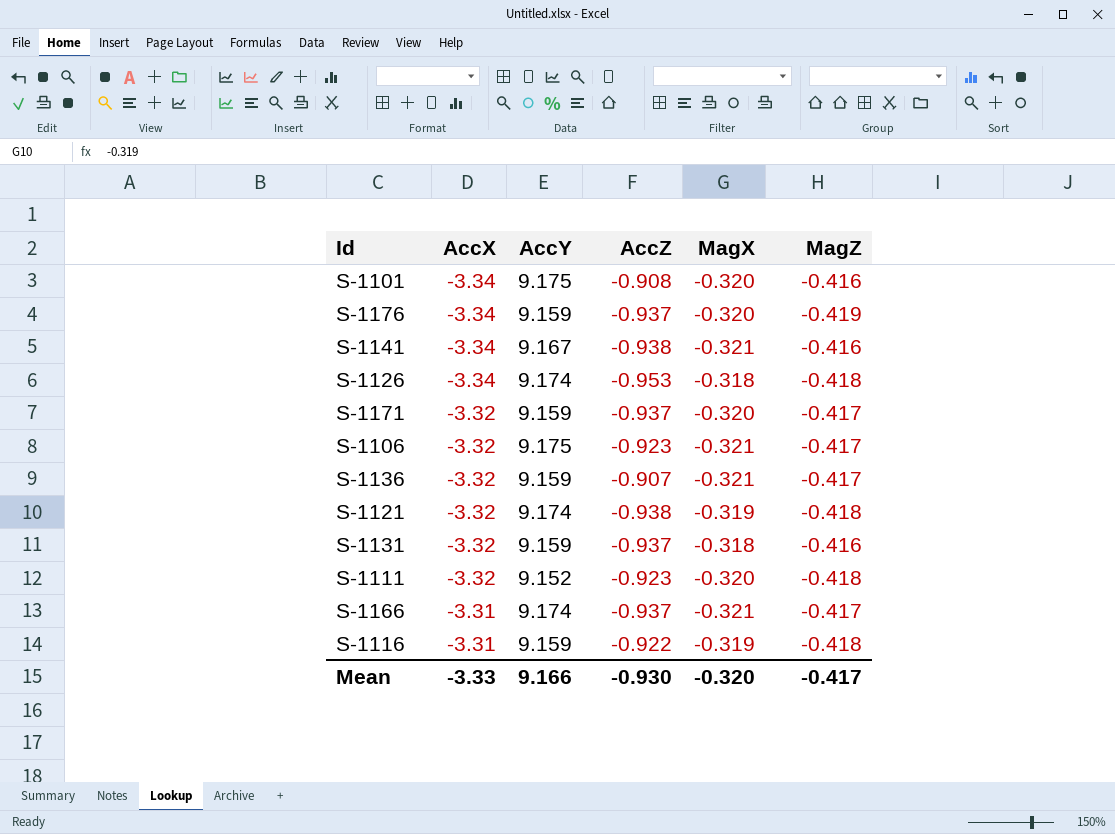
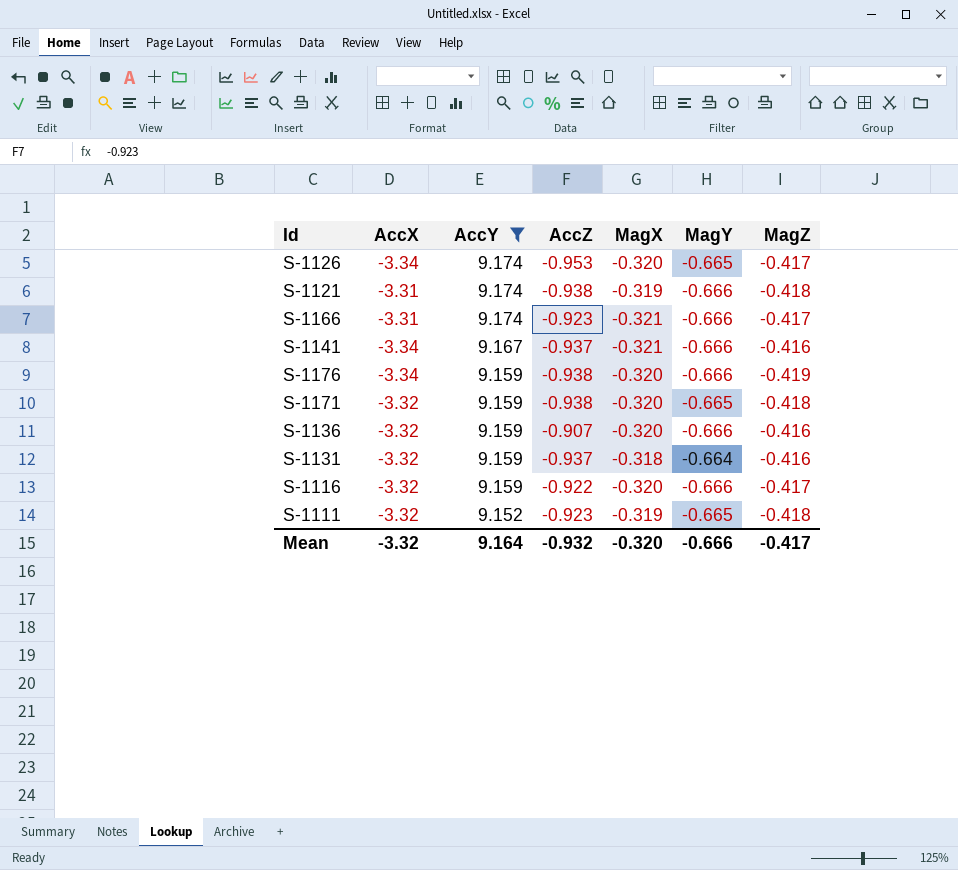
filter: none -> AccY != 9.175
row order: AccX ascending -> AccY descending
column MagY | position: none -> 6
S-1126 | MagX: -0.318 -> -0.320
S-1126 | MagZ: -0.418 -> -0.417
S-1121 | AccX: -3.32 -> -3.31
S-1166 | AccZ: -0.937 -> -0.923
S-1141 | AccZ: -0.938 -> -0.937
S-1176 | AccZ: -0.937 -> -0.938
S-1171 | AccZ: -0.937 -> -0.938
S-1171 | MagZ: -0.417 -> -0.418
S-1136 | MagX: -0.321 -> -0.320
S-1136 | MagZ: -0.417 -> -0.416
S-1116 | AccX: -3.31 -> -3.32
S-1116 | MagX: -0.319 -> -0.320
S-1116 | MagZ: -0.418 -> -0.417
S-1111 | MagX: -0.320 -> -0.319
Mean | AccX: -3.33 -> -3.32
Mean | AccY: 9.166 -> 9.164
Mean | AccZ: -0.930 -> -0.932

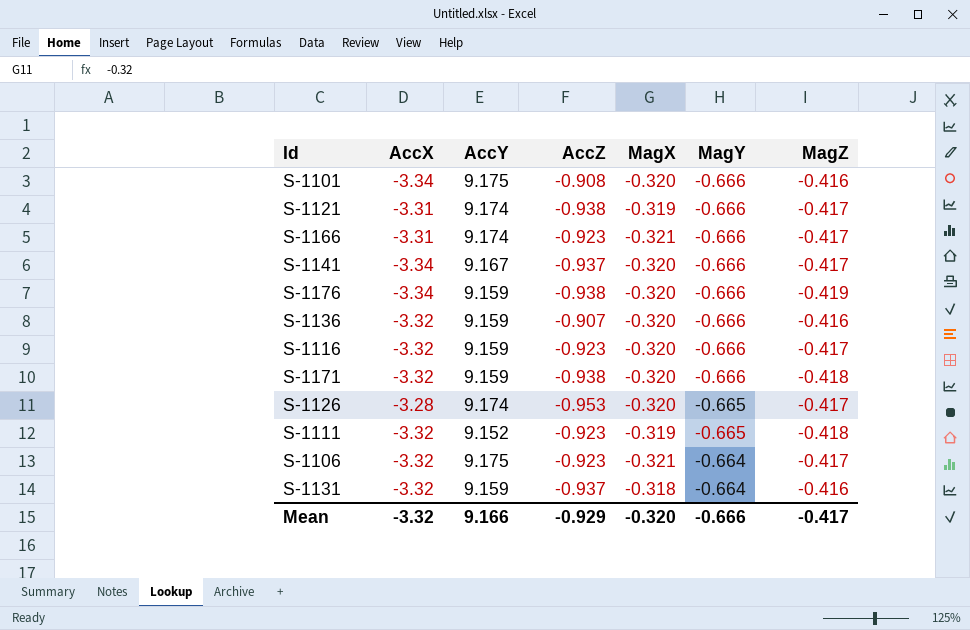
filter: AccY != 9.175 -> none
row order: AccY descending -> MagY ascending
S-1121 | MagZ: -0.418 -> -0.417
S-1141 | MagX: -0.321 -> -0.320
S-1141 | MagZ: -0.416 -> -0.417
S-1116 | AccZ: -0.922 -> -0.923
S-1171 | MagY: -0.665 -> -0.666
S-1126 | AccX: -3.34 -> -3.28
Mean | AccY: 9.164 -> 9.166
Mean | AccZ: -0.932 -> -0.929

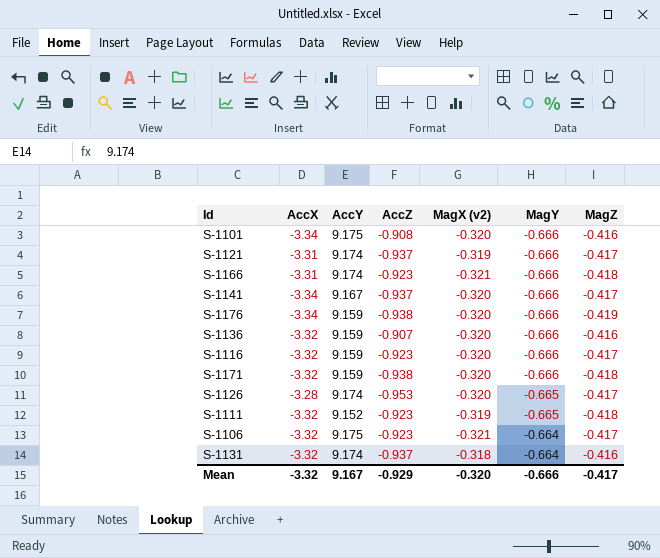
column name: MagX -> MagX (v2)
S-1121 | AccZ: -0.938 -> -0.937
S-1166 | MagZ: -0.417 -> -0.418
S-1131 | AccY: 9.159 -> 9.174
Mean | AccY: 9.166 -> 9.167

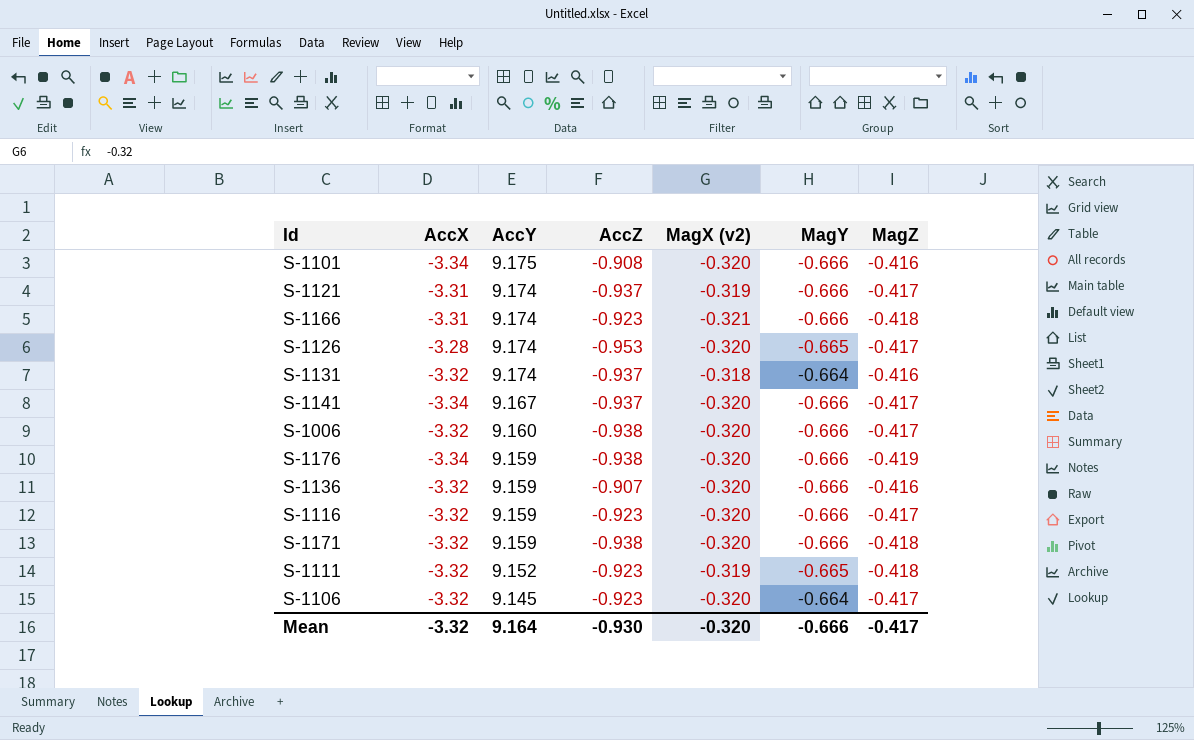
row order: MagY ascending -> AccY descending
row S-1006: none -> -3.32 | 9.160 | -0.938 | -0.320 | -0.666 | -0.417
S-1106 | AccY: 9.175 -> 9.145
S-1106 | MagX (v2): -0.321 -> -0.320
Mean | AccY: 9.167 -> 9.164
Mean | AccZ: -0.929 -> -0.930

